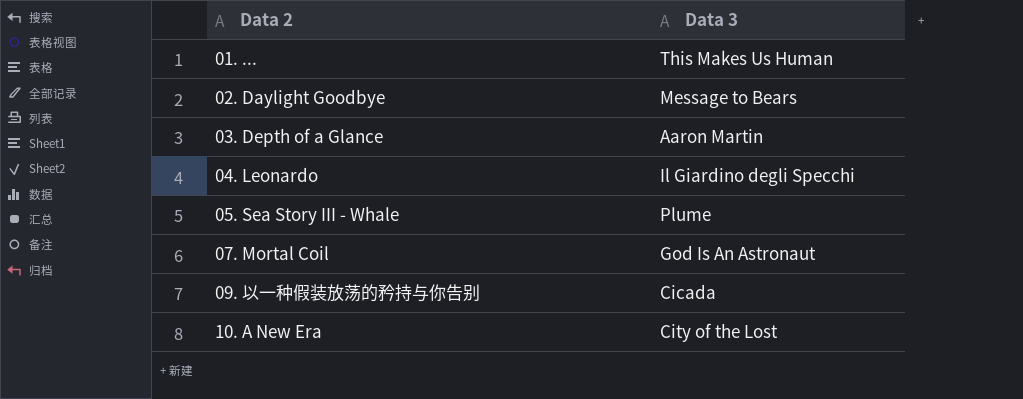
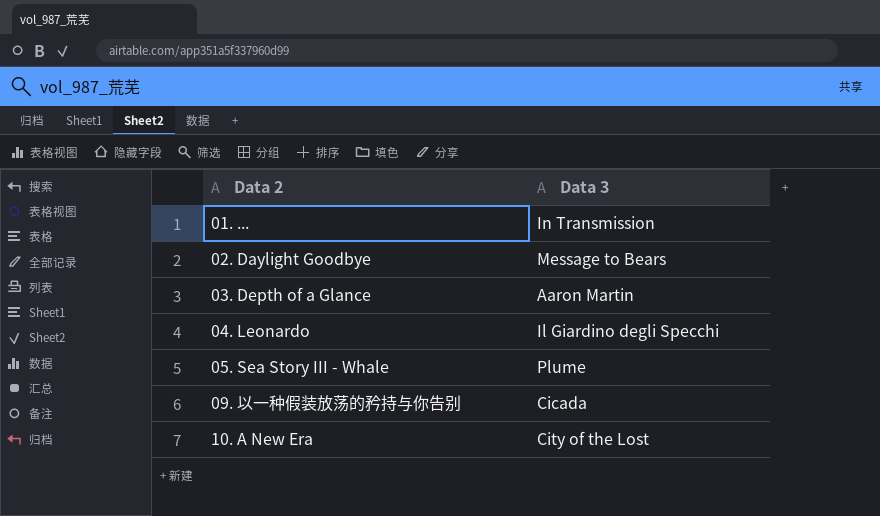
row 07. Mortal Coil: God Is An Astronaut -> none
01. ... | Data 3: This Makes Us Human -> In Transmission

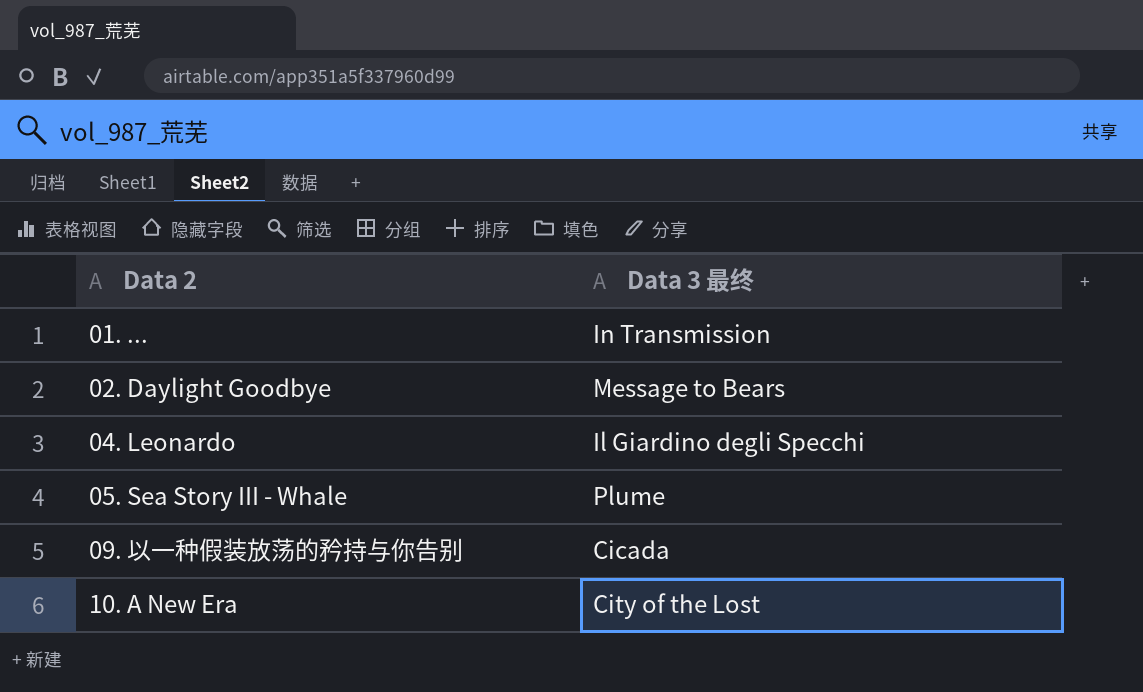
column name: Data 3 -> Data 3 最终
row 03. Depth of a Glance: Aaron Martin -> none

